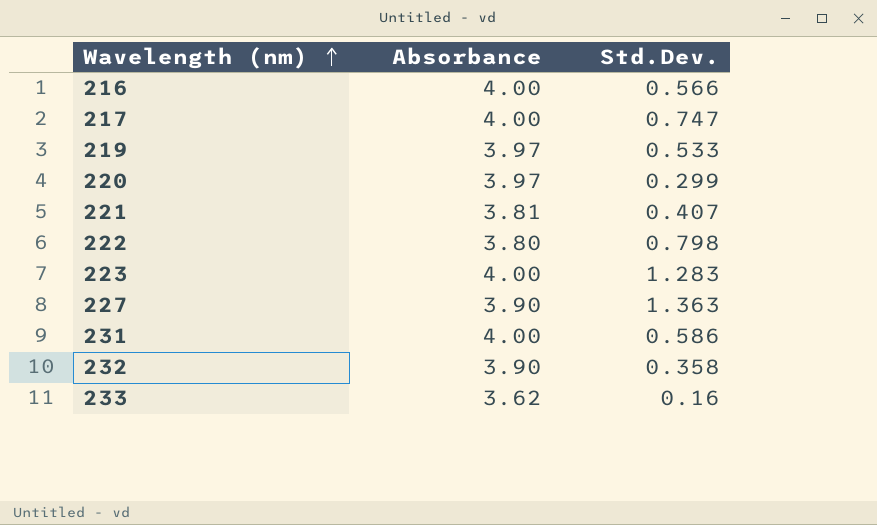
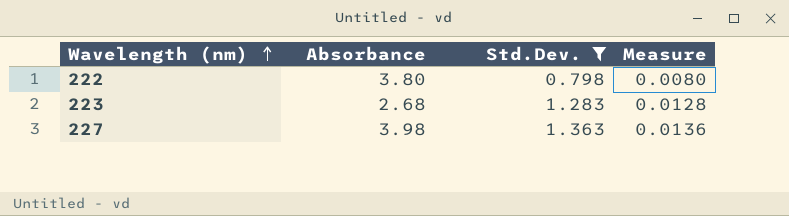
filter: none -> Std.Dev. >= 0.798
column Measure | formula: none -> [Std.Dev.] * 0.01
223 | Absorbance: 4.00 -> 2.68
227 | Absorbance: 3.90 -> 3.98

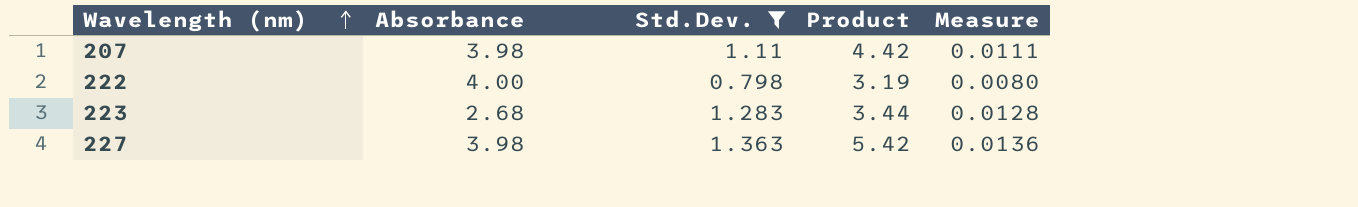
column Product | formula: none -> [Absorbance] * [Std.Dev.]
row 207: none -> 3.98 | 1.11 | 4.42 | 0.0111
222 | Absorbance: 3.80 -> 4.00

